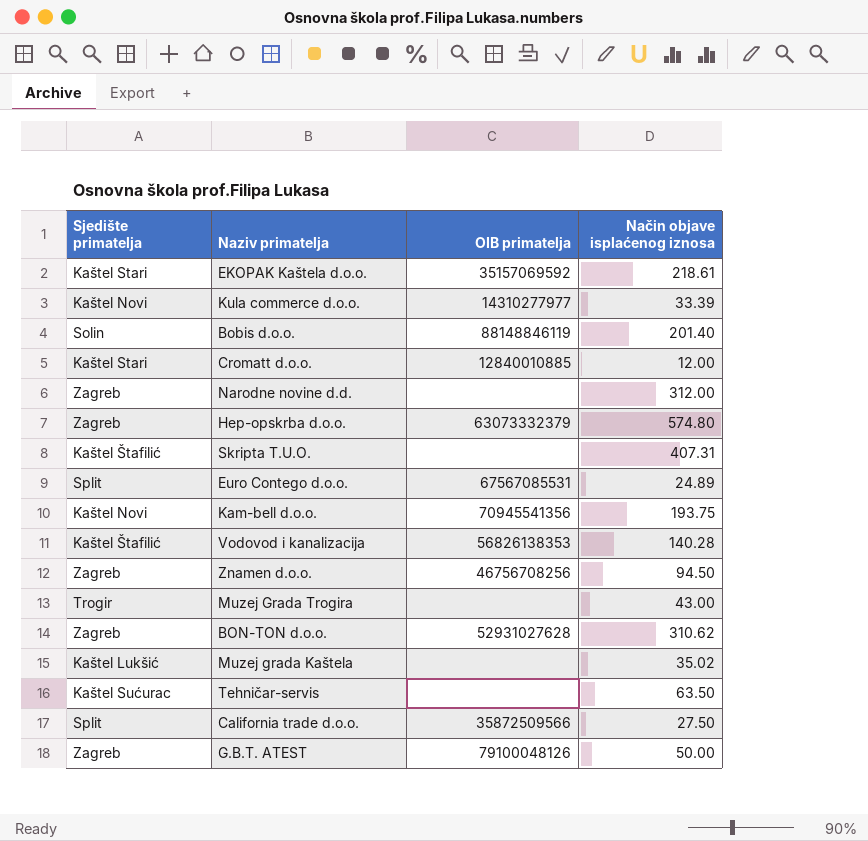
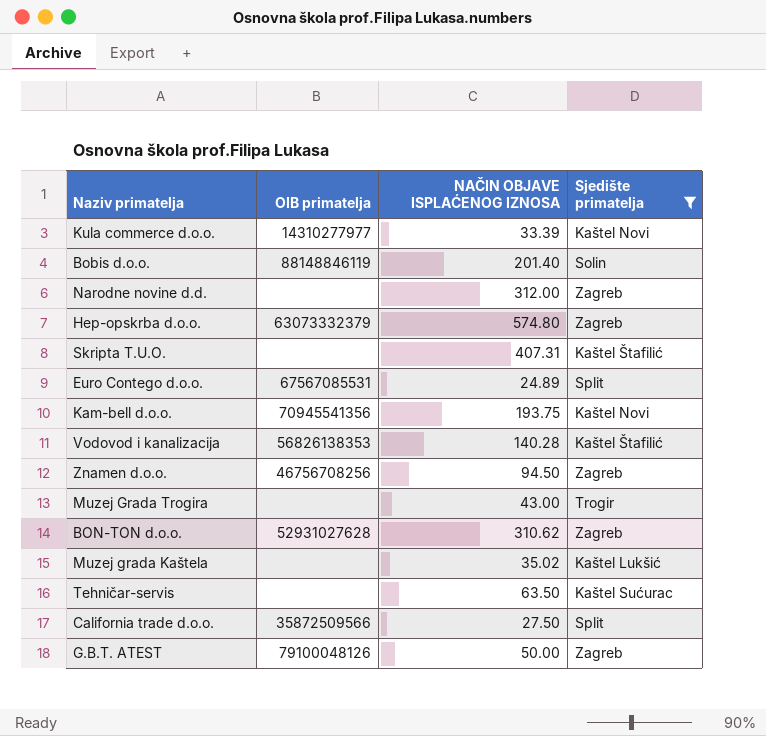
filter: none -> Sjedište primatelja != Kaštel Stari
column name: Način objave isplaćenog iznosa -> NAČIN OBJAVE ISPLAĆENOG IZNOSA
column Sjedište primatelja | position: 1 -> 4

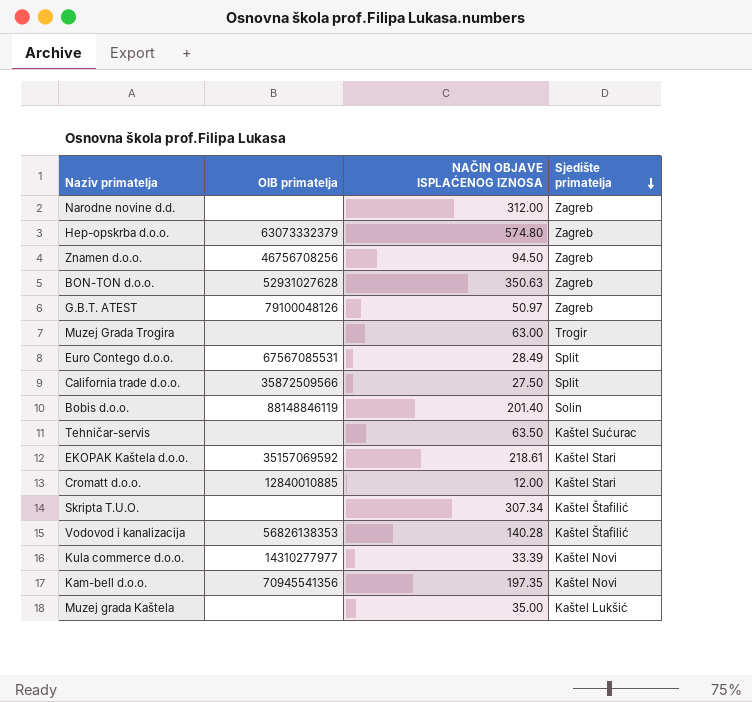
filter: Sjedište primatelja != Kaštel Stari -> none
row order: none -> Sjedište primatelja descending
BON-TON d.o.o. | NAČIN OBJAVE ISPLAĆENOG IZNOSA: 310.62 -> 350.63
G.B.T. ATEST | NAČIN OBJAVE ISPLAĆENOG IZNOSA: 50.00 -> 50.97
Muzej Grada Trogira | NAČIN OBJAVE ISPLAĆENOG IZNOSA: 43.00 -> 63.00
Euro Contego d.o.o. | NAČIN OBJAVE ISPLAĆENOG IZNOSA: 24.89 -> 28.49
Skripta T.U.O. | NAČIN OBJAVE ISPLAĆENOG IZNOSA: 407.31 -> 307.34
Kam-bell d.o.o. | NAČIN OBJAVE ISPLAĆENOG IZNOSA: 193.75 -> 197.35
Muzej grada Kaštela | NAČIN OBJAVE ISPLAĆENOG IZNOSA: 35.02 -> 35.00

